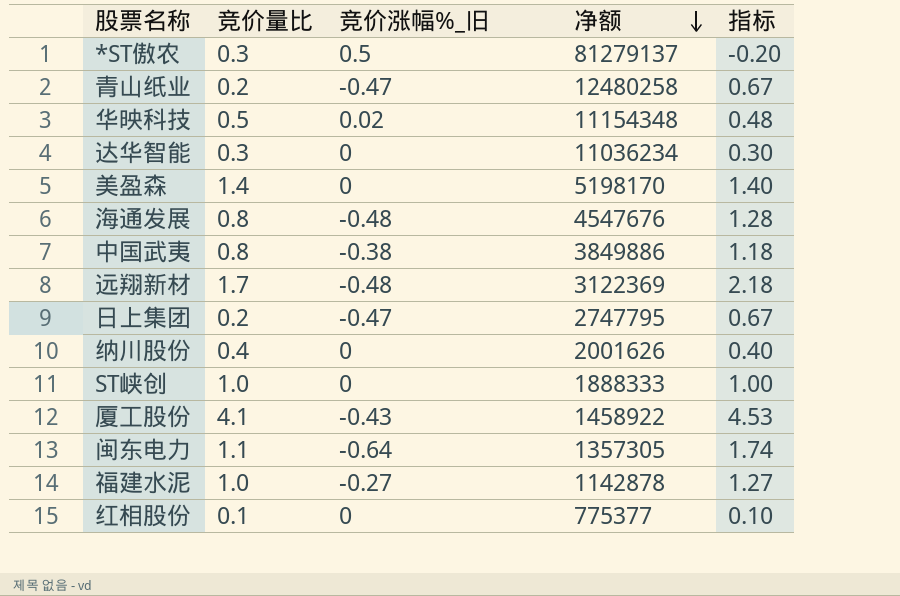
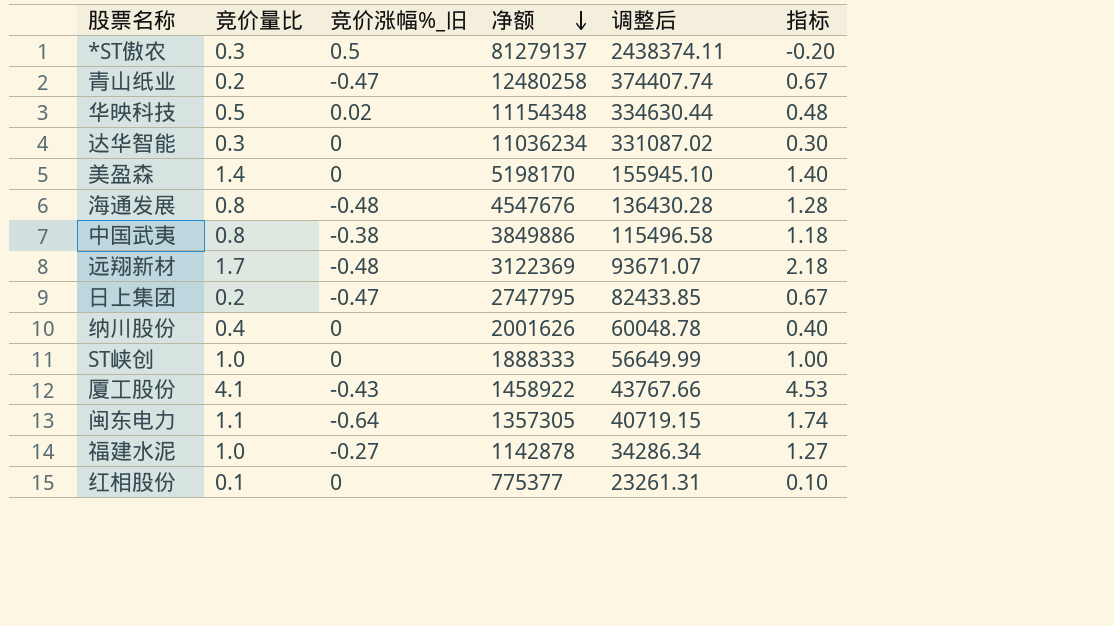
column 调整后 | formula: none -> [净额] * 0.03

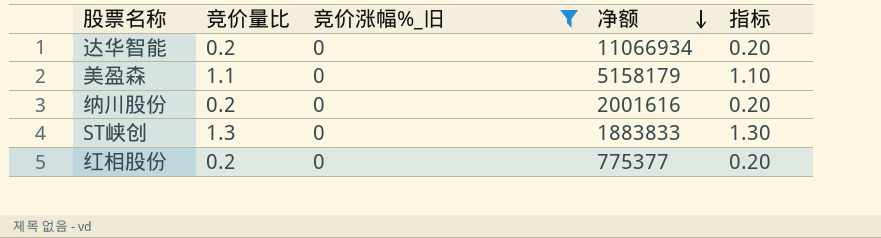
filter: none -> 竞价涨幅%_旧 = 0
column 调整后 | formula: [净额] * 0.03 -> none
达华智能 | 竞价量比: 0.3 -> 0.2
达华智能 | 净额: 11036234 -> 11066934
达华智能 | 指标: 0.30 -> 0.20
美盈森 | 竞价量比: 1.4 -> 1.1
美盈森 | 净额: 5198170 -> 5158179
美盈森 | 指标: 1.40 -> 1.10
纳川股份 | 竞价量比: 0.4 -> 0.2
纳川股份 | 净额: 2001626 -> 2001616
纳川股份 | 指标: 0.40 -> 0.20
ST峡创 | 竞价量比: 1.0 -> 1.3
ST峡创 | 净额: 1888333 -> 1883833
ST峡创 | 指标: 1.00 -> 1.30
红相股份 | 竞价量比: 0.1 -> 0.2
红相股份 | 指标: 0.10 -> 0.20

